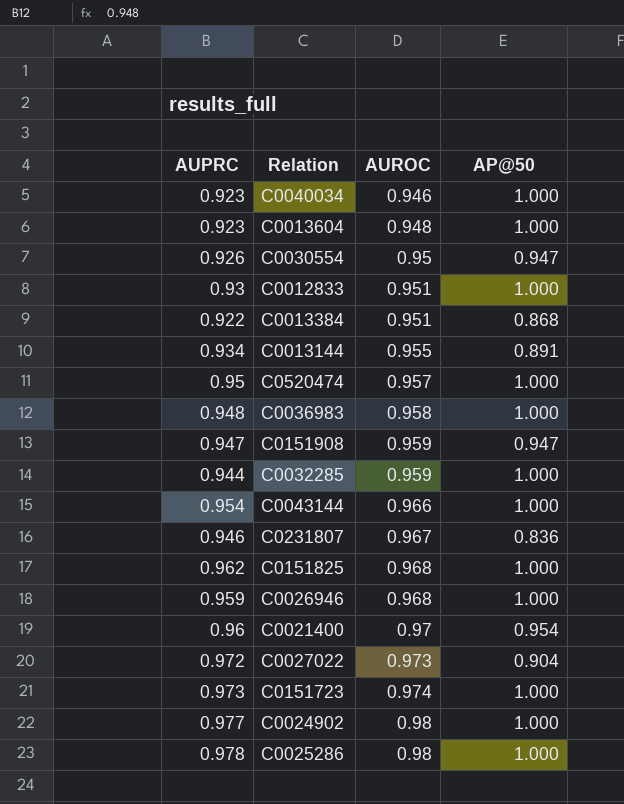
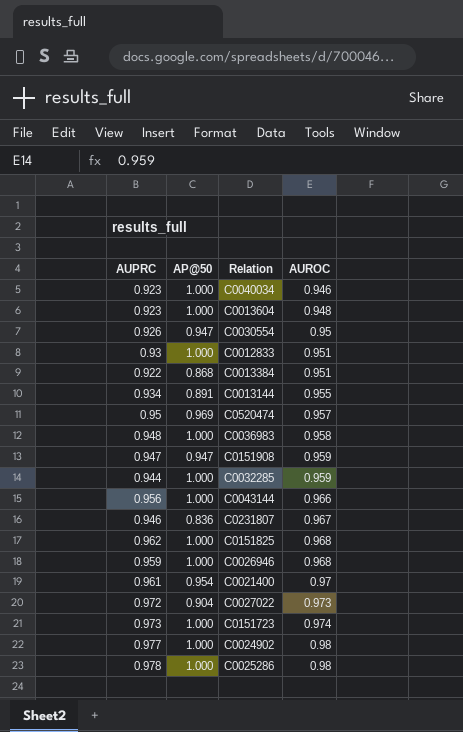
column AP@50 | position: 4 -> 2
C0520474 | AP@50: 1.000 -> 0.969
C0043144 | AUPRC: 0.954 -> 0.956
C0021400 | AUPRC: 0.96 -> 0.961

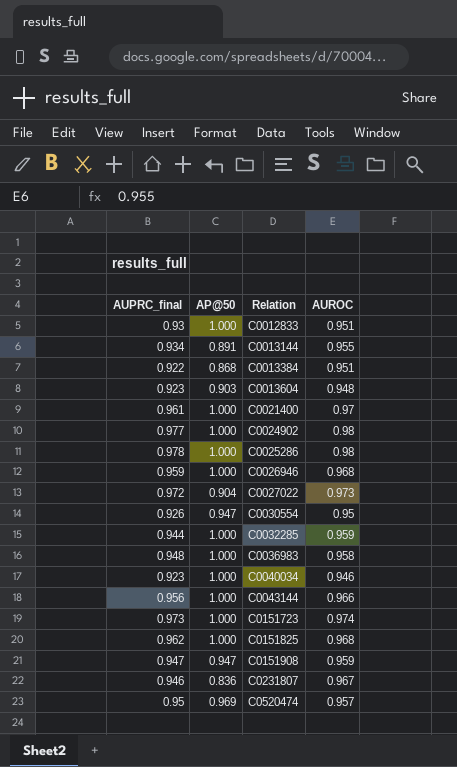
row order: AUROC ascending -> Relation ascending
column name: AUPRC -> AUPRC_final
C0013604 | AP@50: 1.000 -> 0.903
C0021400 | AP@50: 0.954 -> 1.000

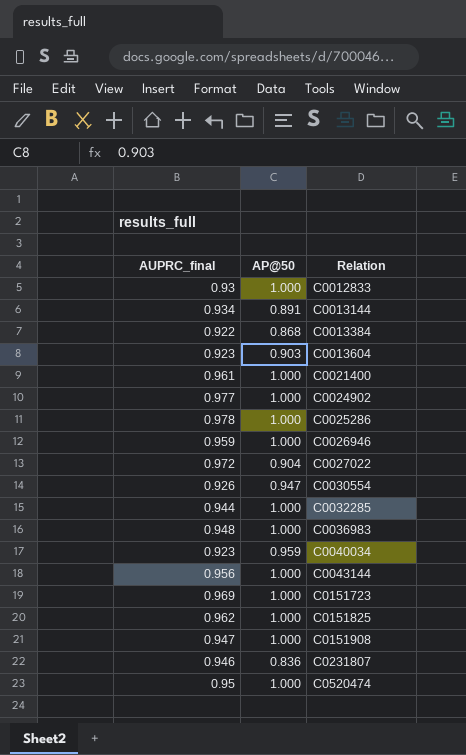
column AUROC | position: 4 -> none
C0040034 | AP@50: 1.000 -> 0.959
C0151723 | AUPRC_final: 0.973 -> 0.969
C0151908 | AP@50: 0.947 -> 1.000
C0520474 | AP@50: 0.969 -> 1.000

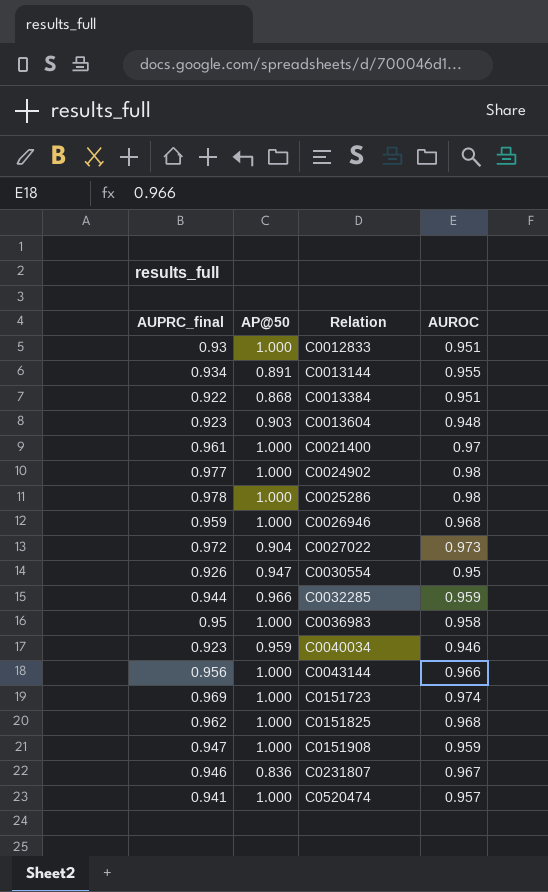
column AUROC | position: none -> 4
C0032285 | AP@50: 1.000 -> 0.966
C0036983 | AUPRC_final: 0.948 -> 0.95
C0520474 | AUPRC_final: 0.95 -> 0.941

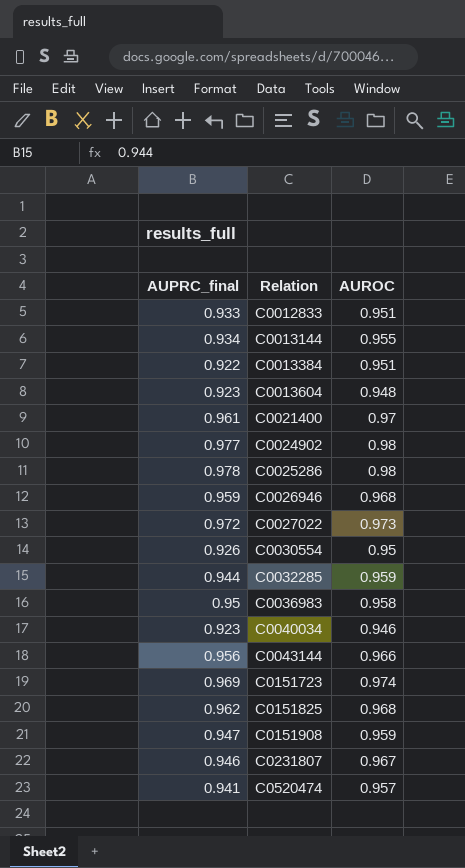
column AP@50 | position: 2 -> none
C0012833 | AUPRC_final: 0.93 -> 0.933

